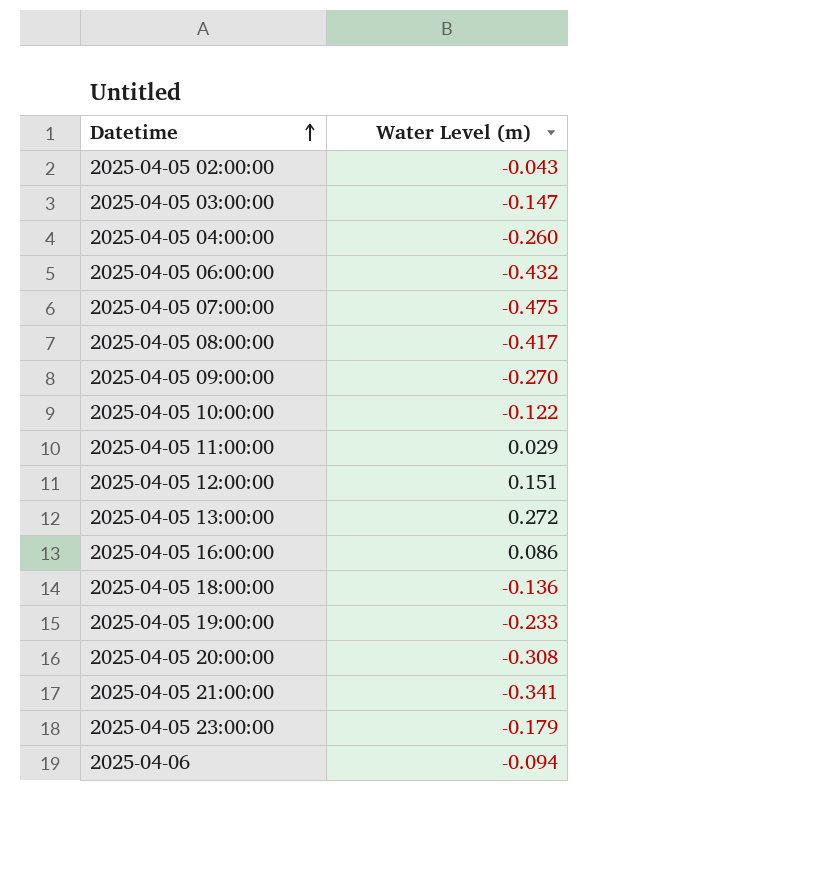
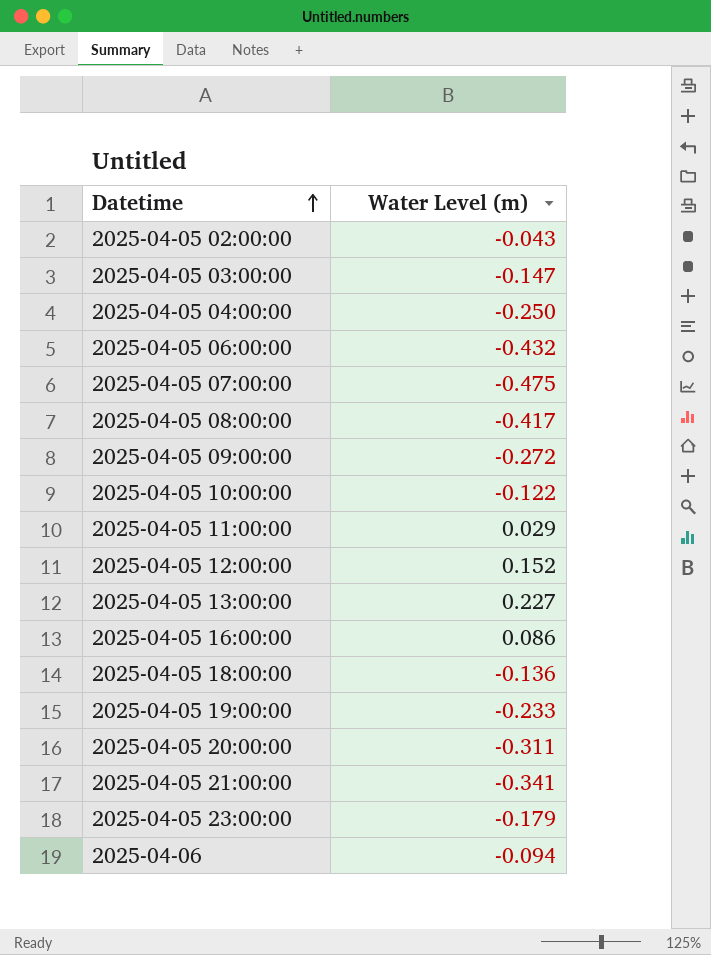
2025-04-05 04:00:00 | Water Level (m): -0.260 -> -0.250
2025-04-05 09:00:00 | Water Level (m): -0.270 -> -0.272
2025-04-05 12:00:00 | Water Level (m): 0.151 -> 0.152
2025-04-05 13:00:00 | Water Level (m): 0.272 -> 0.227
2025-04-05 20:00:00 | Water Level (m): -0.308 -> -0.311

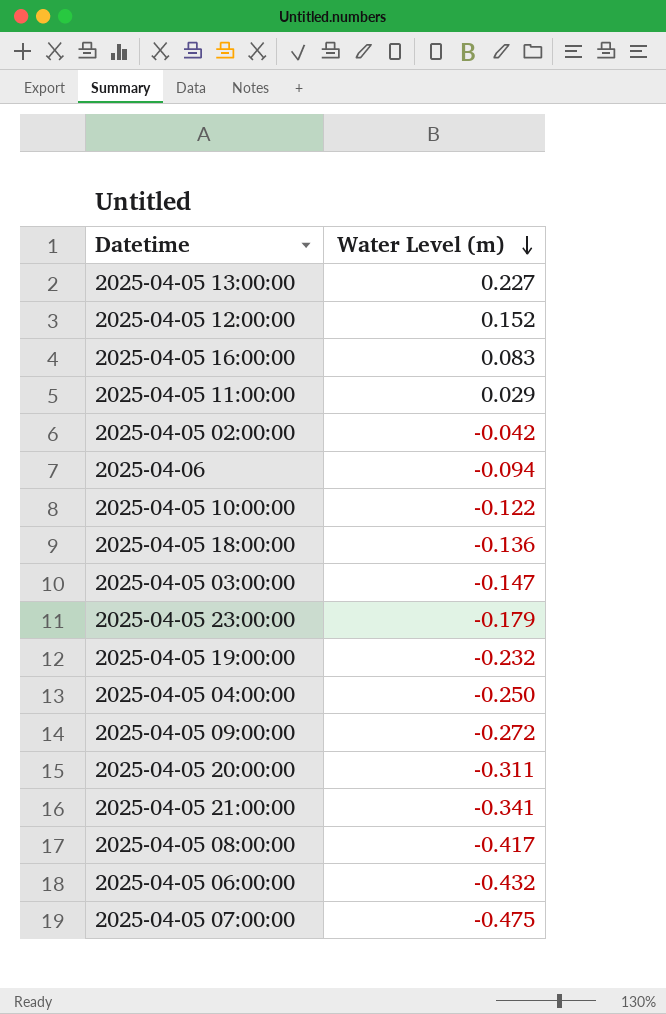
row order: Datetime ascending -> Water Level (m) descending
2025-04-05 16:00:00 | Water Level (m): 0.086 -> 0.083
2025-04-05 02:00:00 | Water Level (m): -0.043 -> -0.042
2025-04-05 19:00:00 | Water Level (m): -0.233 -> -0.232

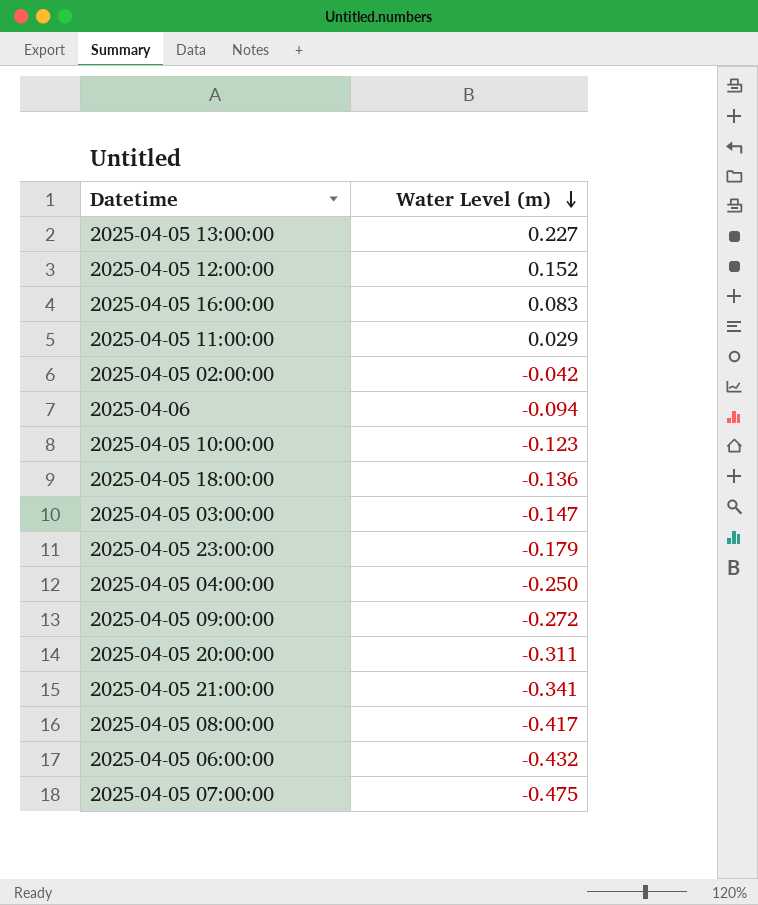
row 2025-04-05 19:00:00: -0.232 -> none
2025-04-05 10:00:00 | Water Level (m): -0.122 -> -0.123

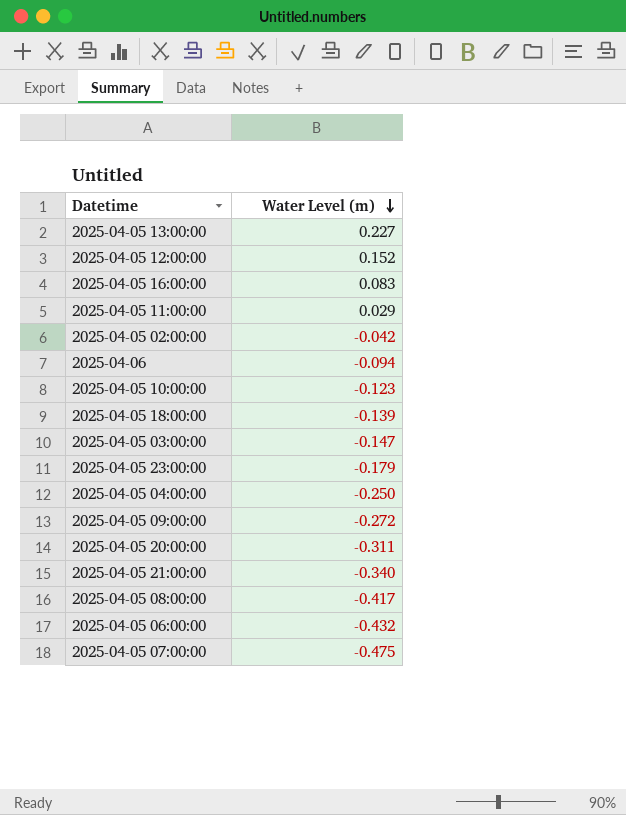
2025-04-05 18:00:00 | Water Level (m): -0.136 -> -0.139
2025-04-05 21:00:00 | Water Level (m): -0.341 -> -0.340

